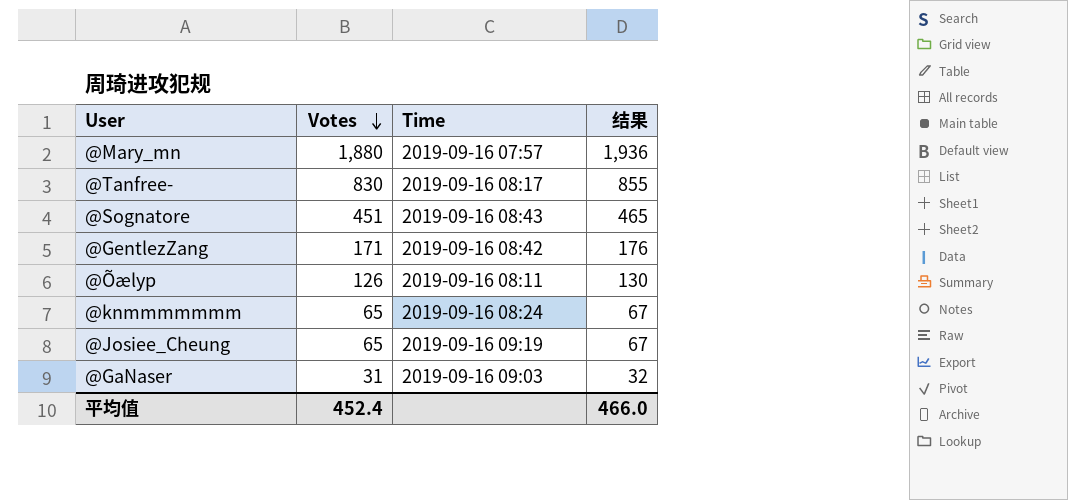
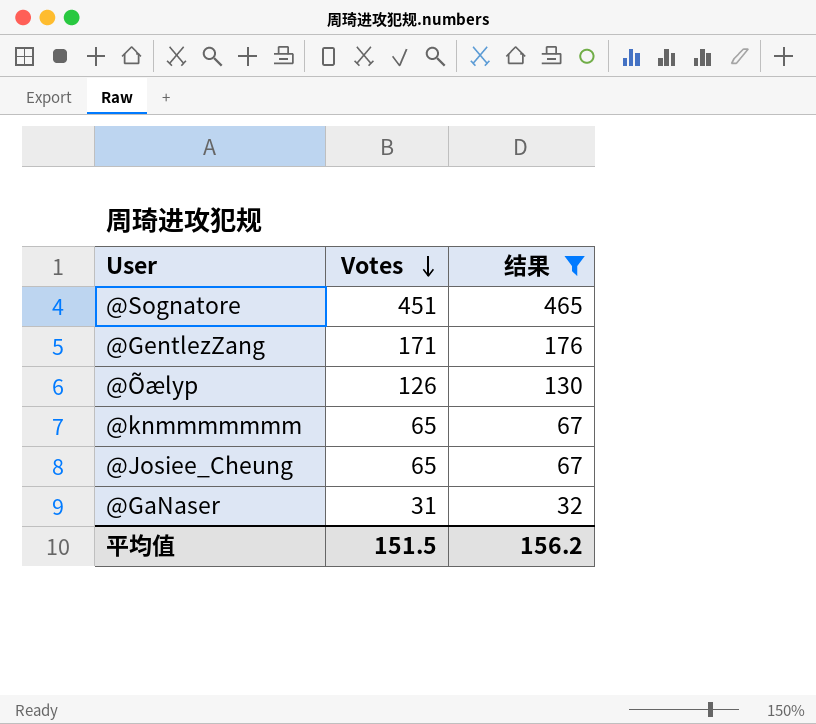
filter: none -> 结果 <= 465
column Time | position: 3 -> none
平均值 | Votes: 452.4 -> 151.5
平均值 | 结果: 466.0 -> 156.2

